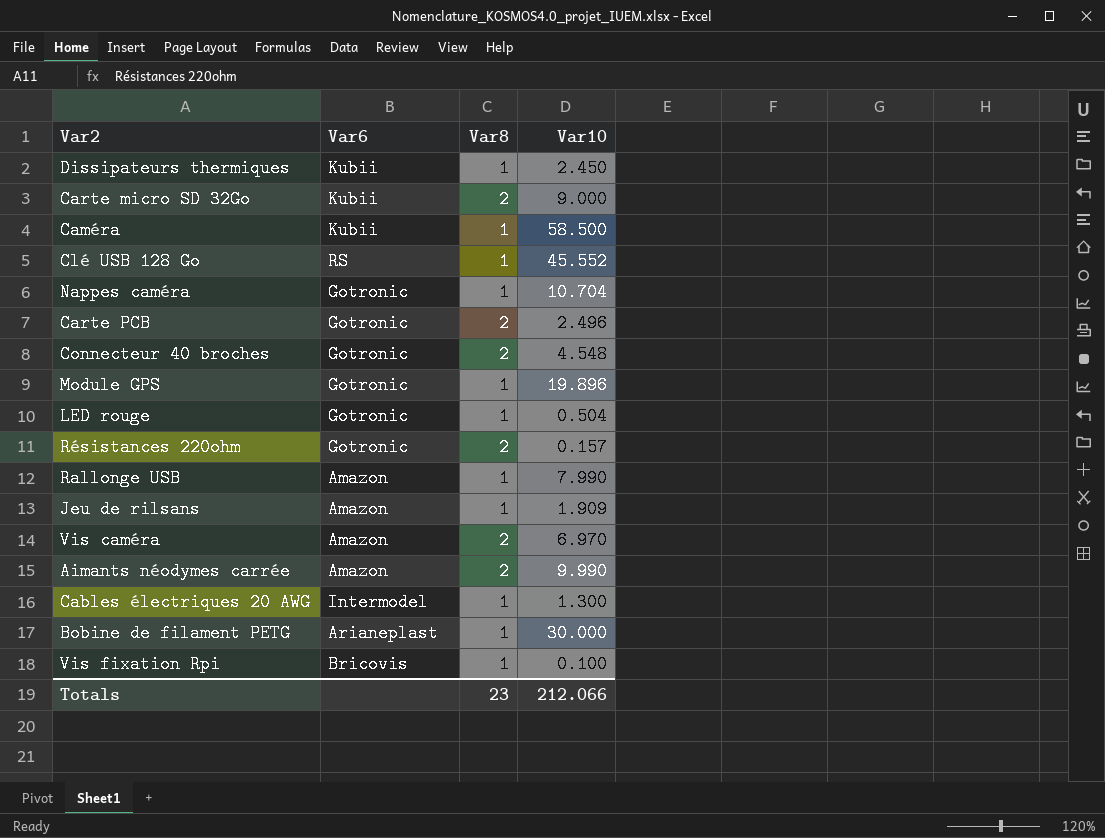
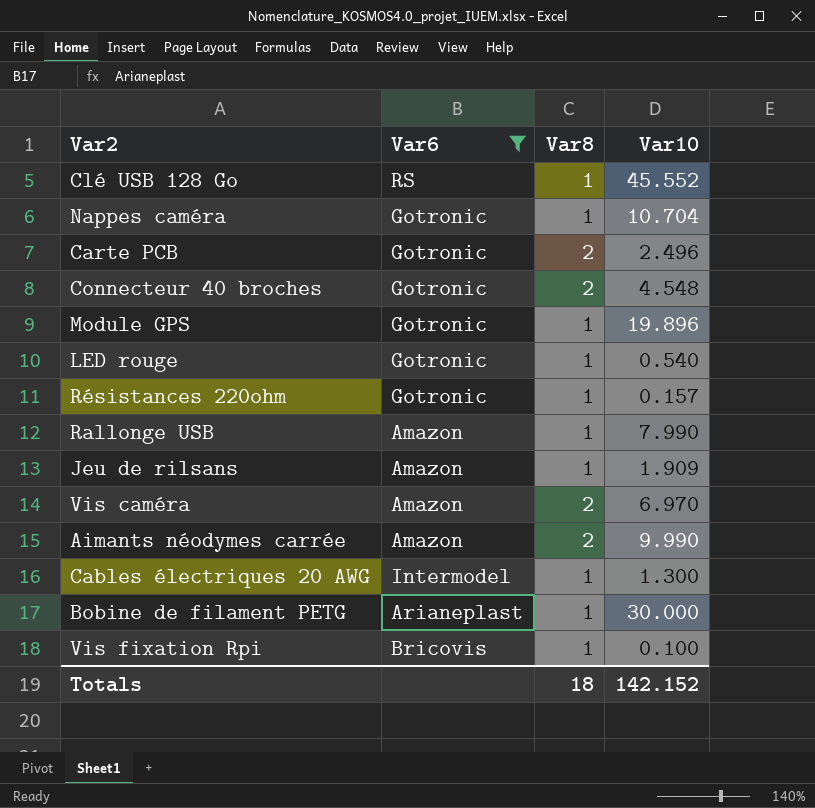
filter: none -> Var6 != Kubii
LED rouge | Var10: 0.504 -> 0.540
Résistances 220ohm | Var8: 2 -> 1
Totals | Var8: 23 -> 18
Totals | Var10: 212.066 -> 142.152

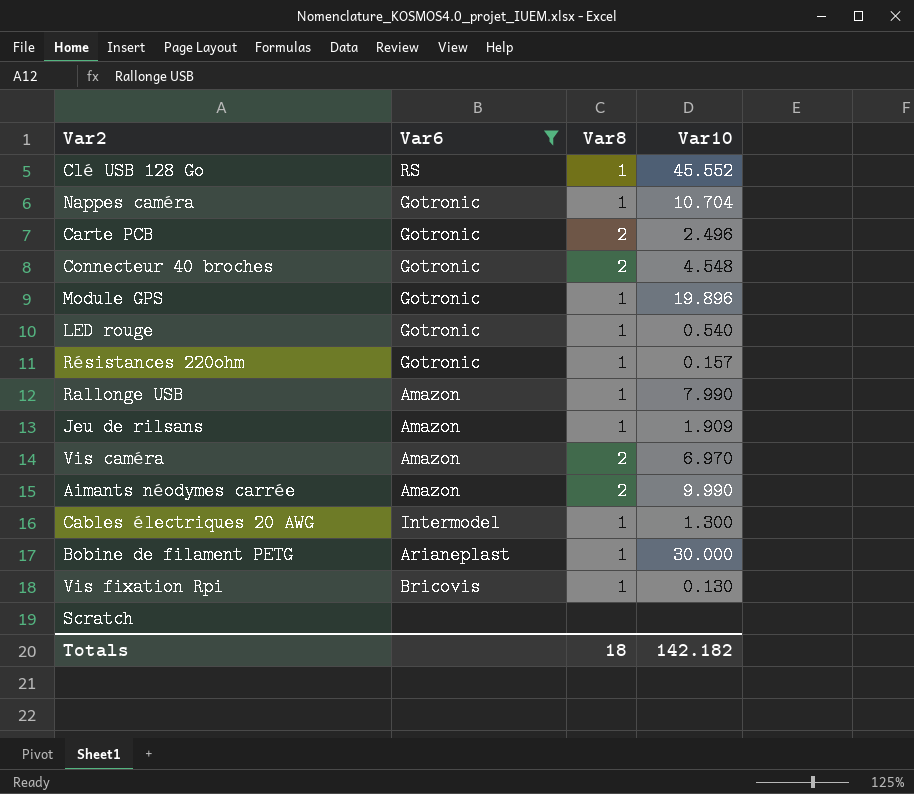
Vis fixation Rpi | Var10: 0.100 -> 0.130
row Scratch: none -> none | none | none
Totals | Var10: 142.152 -> 142.182

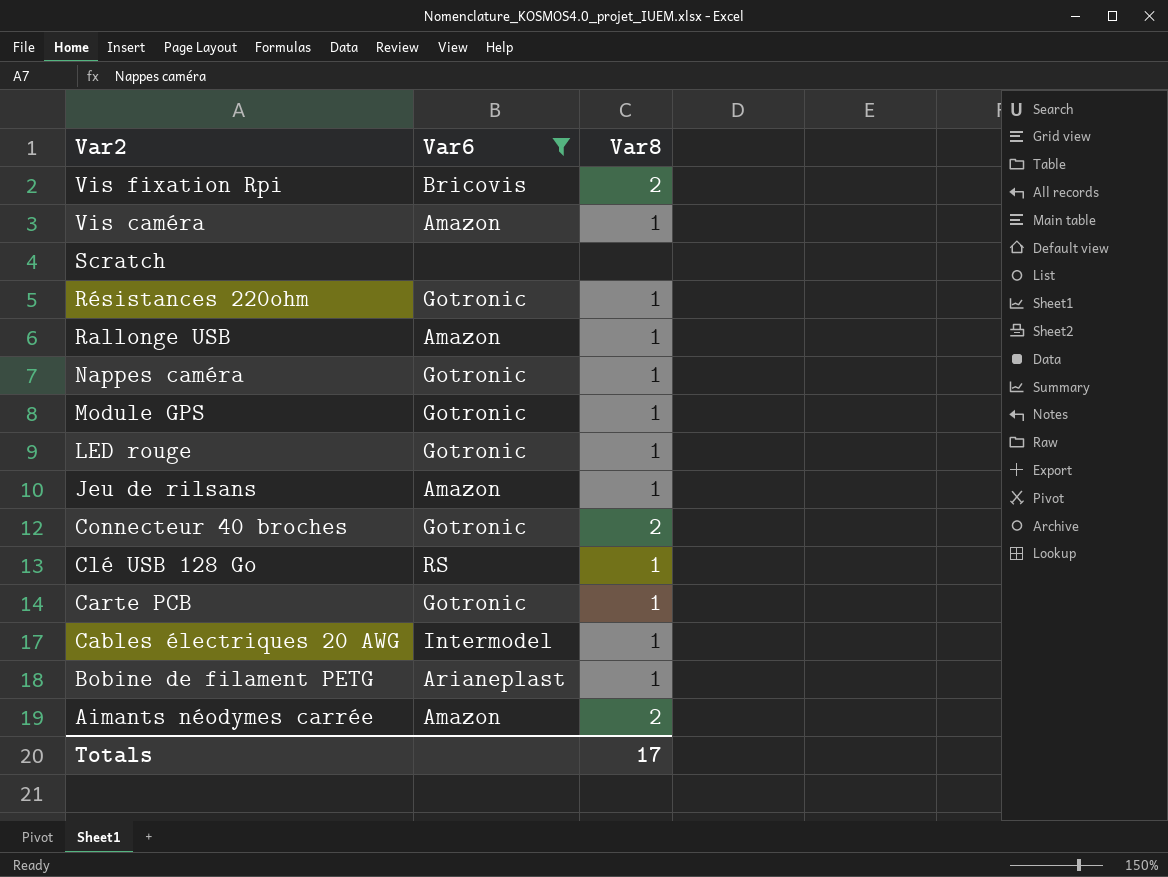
row order: none -> Var2 descending
column Var10 | position: 4 -> none
Vis fixation Rpi | Var8: 1 -> 2
Vis caméra | Var8: 2 -> 1
Carte PCB | Var8: 2 -> 1
Totals | Var8: 18 -> 17

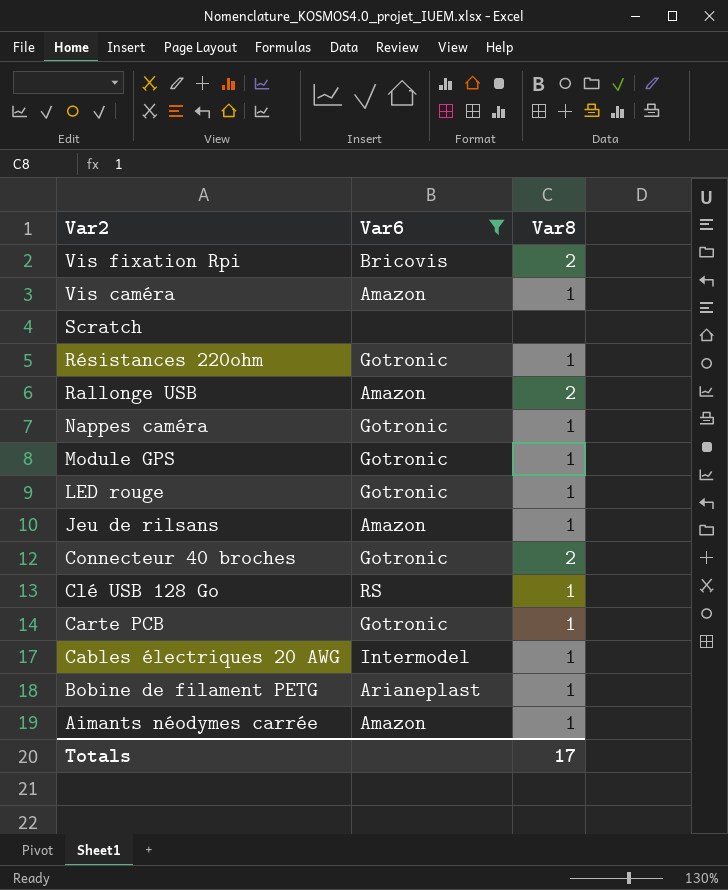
Rallonge USB | Var8: 1 -> 2
Aimants néodymes carrée | Var8: 2 -> 1

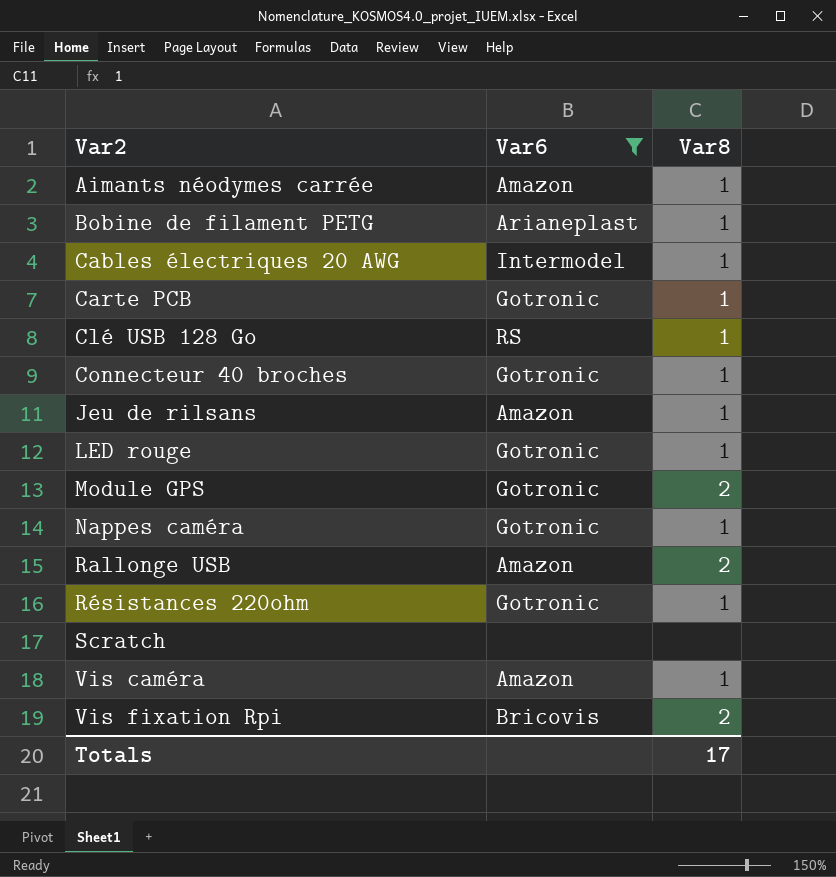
row order: Var2 descending -> Var2 ascending
Connecteur 40 broches | Var8: 2 -> 1
Module GPS | Var8: 1 -> 2

